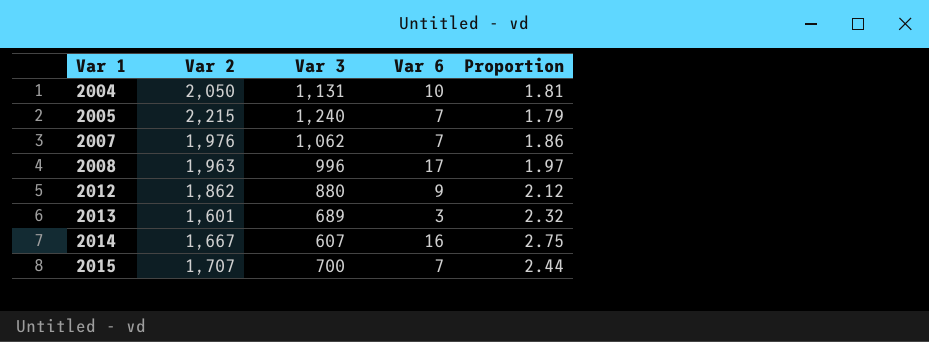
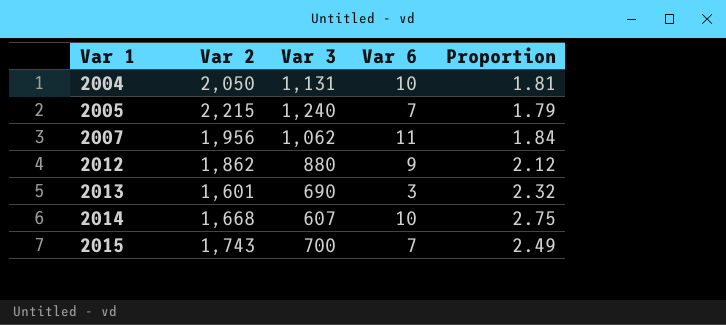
row 2008: 1,963 | 996 | 17 | 1.97 -> none
2007 | Var 2: 1,976 -> 1,956
2007 | Var 6: 7 -> 11
2007 | Proportion: 1.86 -> 1.84
2013 | Var 3: 689 -> 690
2014 | Var 2: 1,667 -> 1,668
2014 | Var 6: 16 -> 10
2015 | Var 2: 1,707 -> 1,743
2015 | Proportion: 2.44 -> 2.49

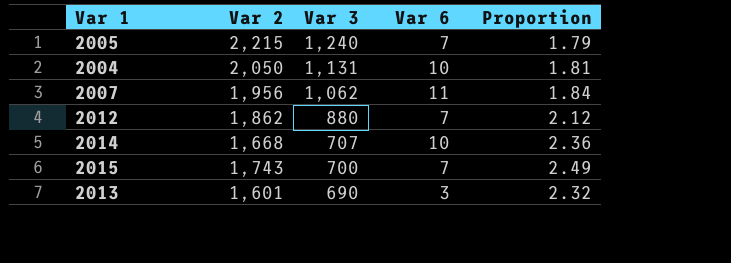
row order: Var 1 ascending -> Var 3 descending
2012 | Var 6: 9 -> 7
2014 | Var 3: 607 -> 707
2014 | Proportion: 2.75 -> 2.36

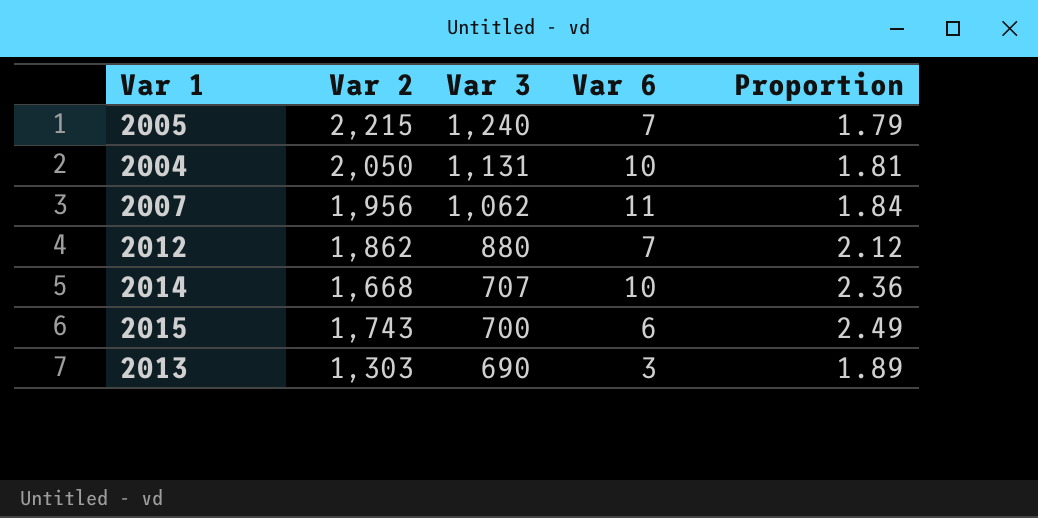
2015 | Var 6: 7 -> 6
2013 | Var 2: 1,601 -> 1,303
2013 | Proportion: 2.32 -> 1.89

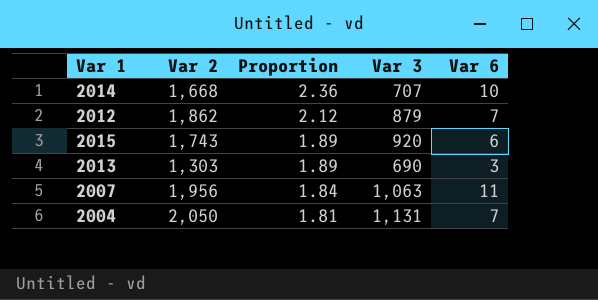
row order: Var 3 descending -> Proportion descending
column Proportion | position: 5 -> 3
row 2005: 2,215 | 1,240 | 7 | 1.79 -> none
2012 | Var 3: 880 -> 879
2015 | Proportion: 2.49 -> 1.89
2015 | Var 3: 700 -> 920
2007 | Var 3: 1,062 -> 1,063
2004 | Var 6: 10 -> 7

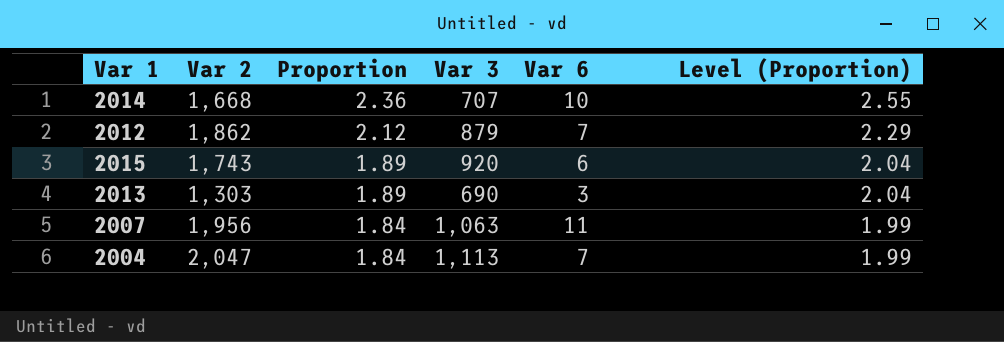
column Level (Proportion) | formula: none -> [Proportion] * 1.08
2004 | Var 2: 2,050 -> 2,047
2004 | Proportion: 1.81 -> 1.84
2004 | Var 3: 1,131 -> 1,113

